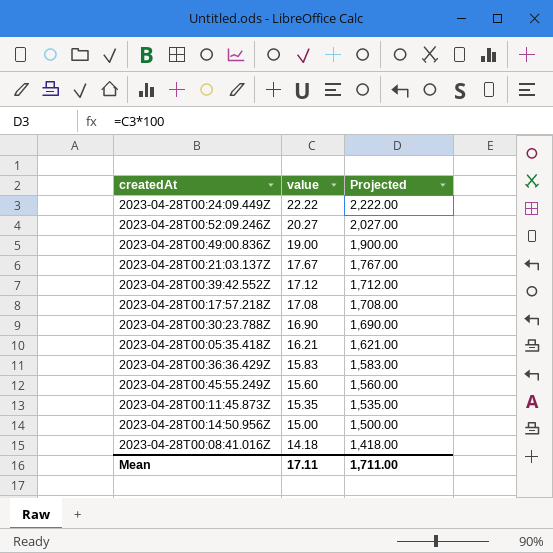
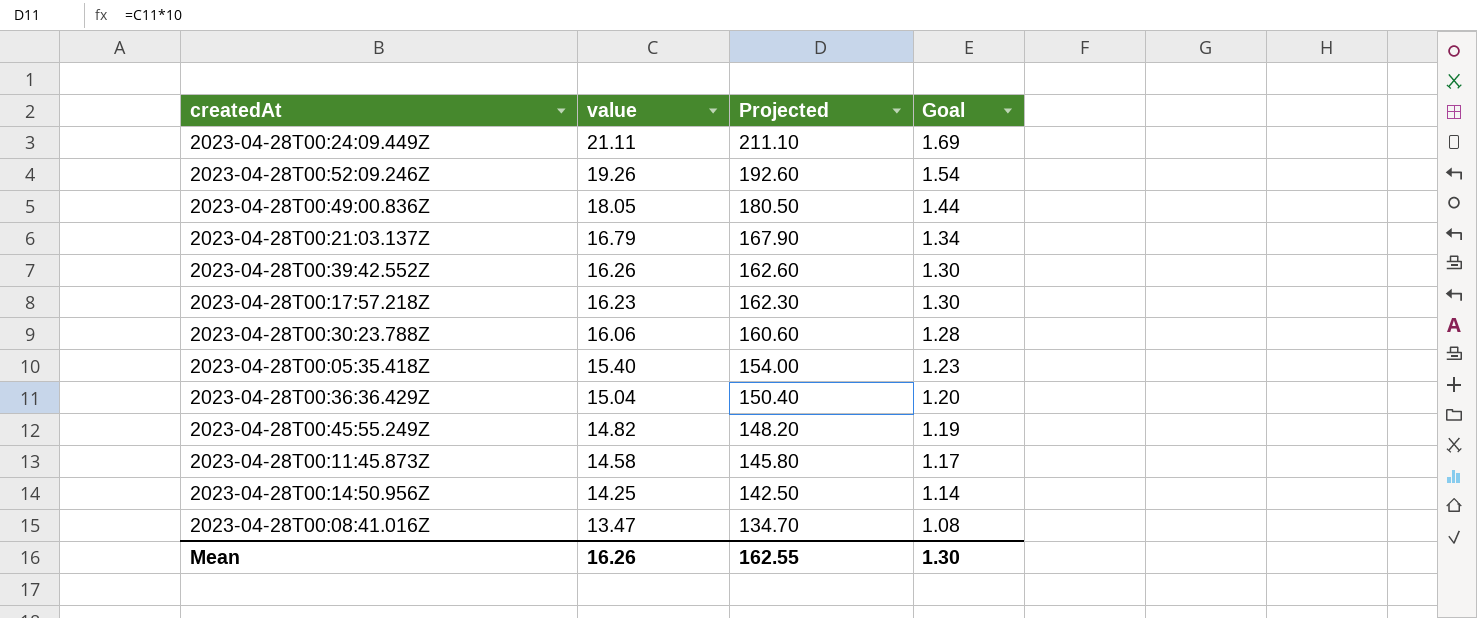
column Projected | formula: [value] * 100 -> [value] * 10
column Goal | formula: none -> [value] * 0.08
2023-04-28T00:24:09.449Z | value: 22.22 -> 21.11
2023-04-28T00:52:09.246Z | value: 20.27 -> 19.26
2023-04-28T00:49:00.836Z | value: 19.00 -> 18.05
2023-04-28T00:21:03.137Z | value: 17.67 -> 16.79
2023-04-28T00:39:42.552Z | value: 17.12 -> 16.26
2023-04-28T00:17:57.218Z | value: 17.08 -> 16.23
2023-04-28T00:30:23.788Z | value: 16.90 -> 16.06
2023-04-28T00:05:35.418Z | value: 16.21 -> 15.40
2023-04-28T00:36:36.429Z | value: 15.83 -> 15.04
2023-04-28T00:45:55.249Z | value: 15.60 -> 14.82
2023-04-28T00:11:45.873Z | value: 15.35 -> 14.58
2023-04-28T00:14:50.956Z | value: 15.00 -> 14.25
2023-04-28T00:08:41.016Z | value: 14.18 -> 13.47
Mean | value: 17.11 -> 16.26
Mean | Projected: 1,711.00 -> 162.55

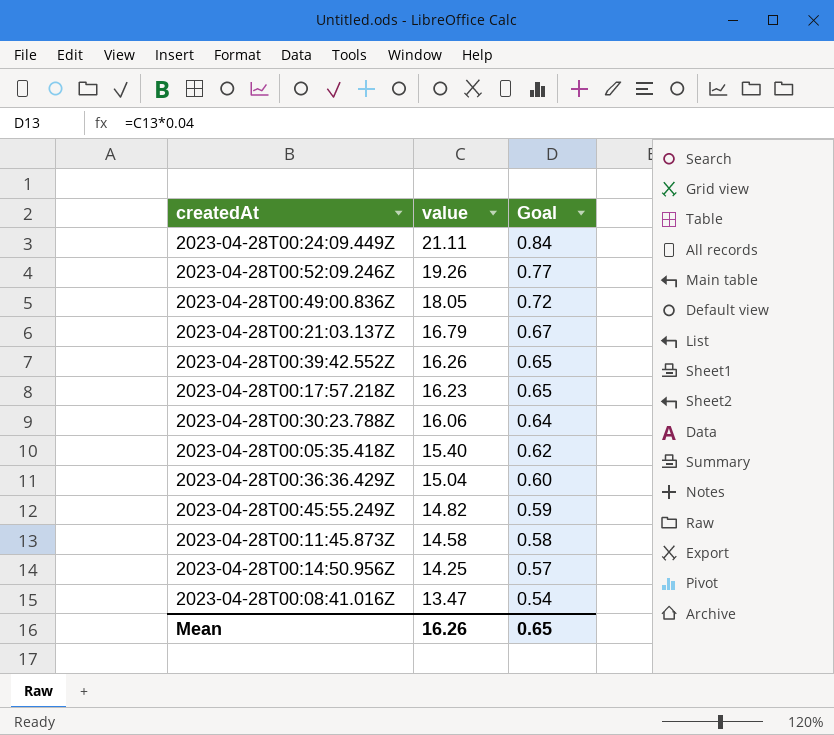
column Projected | formula: [value] * 10 -> none
column Goal | formula: [value] * 0.08 -> [value] * 0.04
Mean | Goal: 1.30 -> 0.65

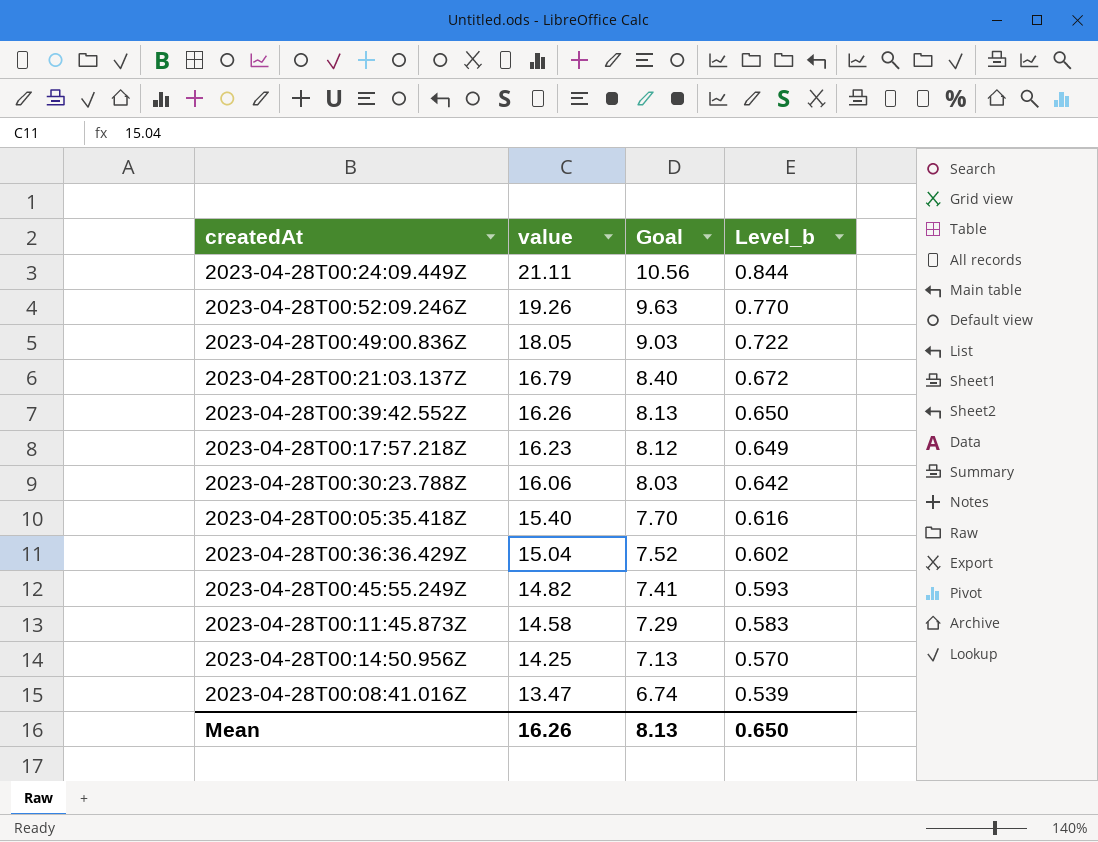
column Goal | formula: [value] * 0.04 -> [value] * 0.5
column Level_b | formula: none -> [value] * 0.04
Mean | Goal: 0.65 -> 8.13

